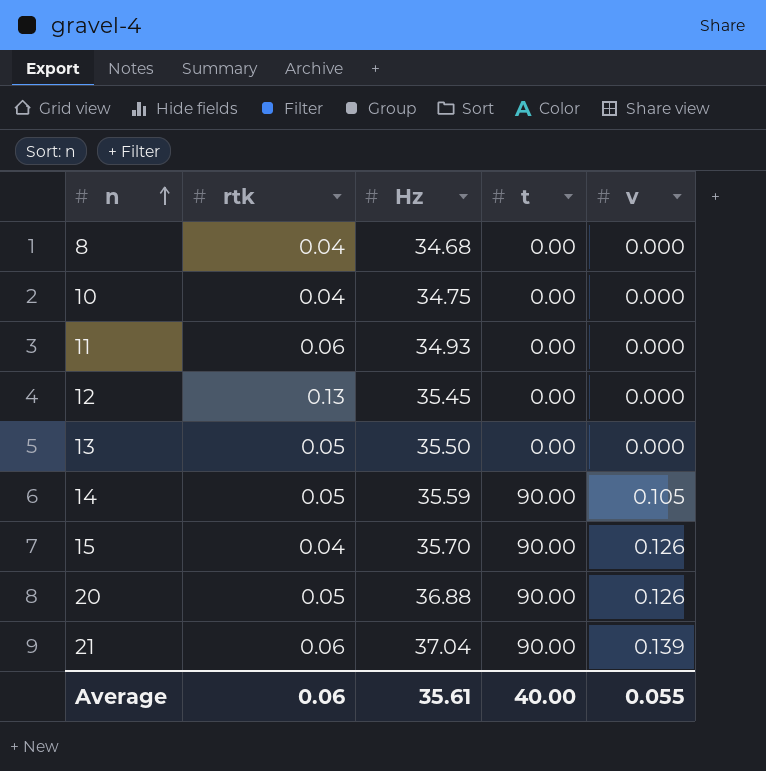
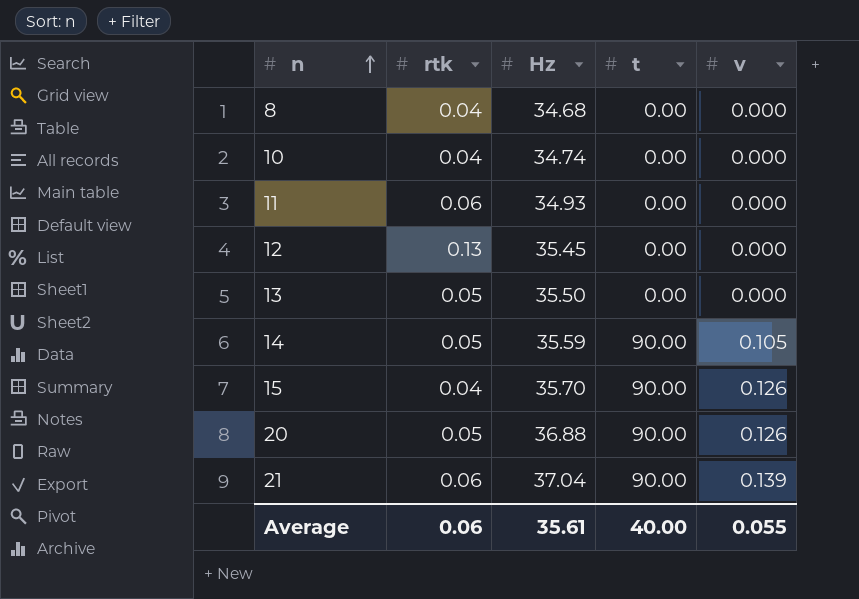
10 | Hz: 34.75 -> 34.74

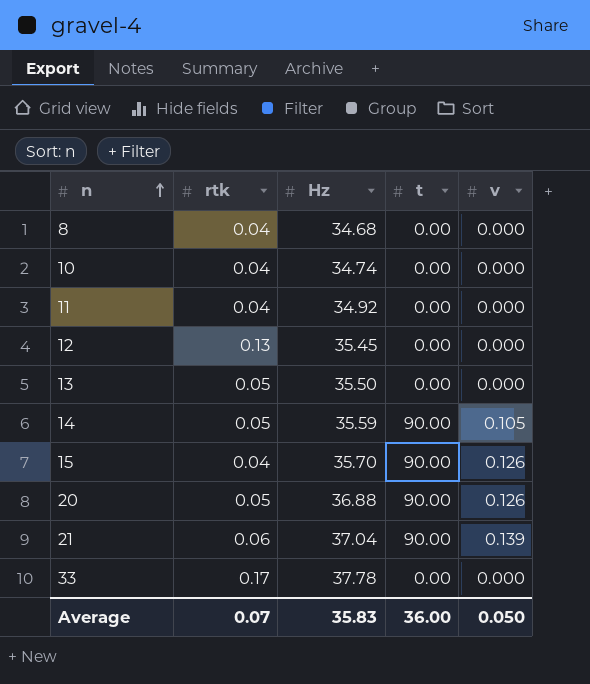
11 | rtk: 0.06 -> 0.04
11 | Hz: 34.93 -> 34.92
row 33: none -> 0.17 | 37.78 | 0.00 | 0.000
Average | rtk: 0.06 -> 0.07
Average | Hz: 35.61 -> 35.83
Average | t: 40.00 -> 36.00
Average | v: 0.055 -> 0.050

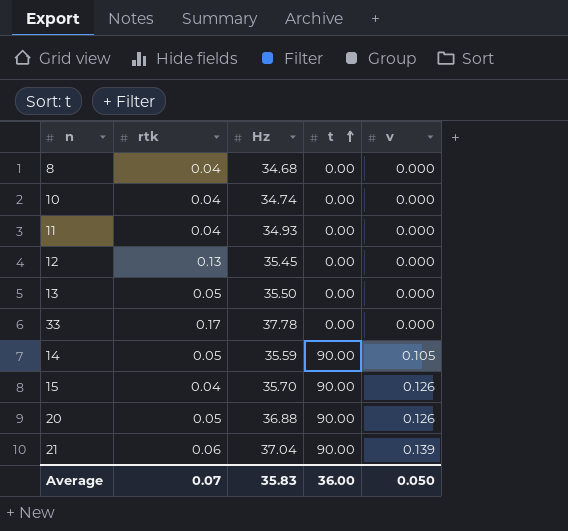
row order: n ascending -> t ascending
11 | Hz: 34.92 -> 34.93

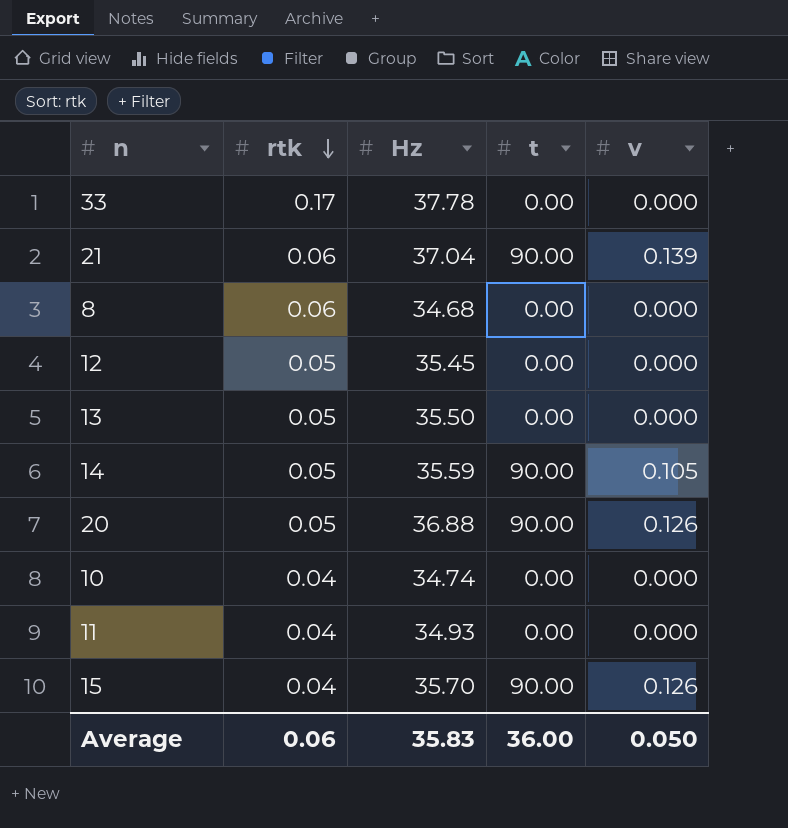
row order: t ascending -> rtk descending
8 | rtk: 0.04 -> 0.06
12 | rtk: 0.13 -> 0.05
Average | rtk: 0.07 -> 0.06

